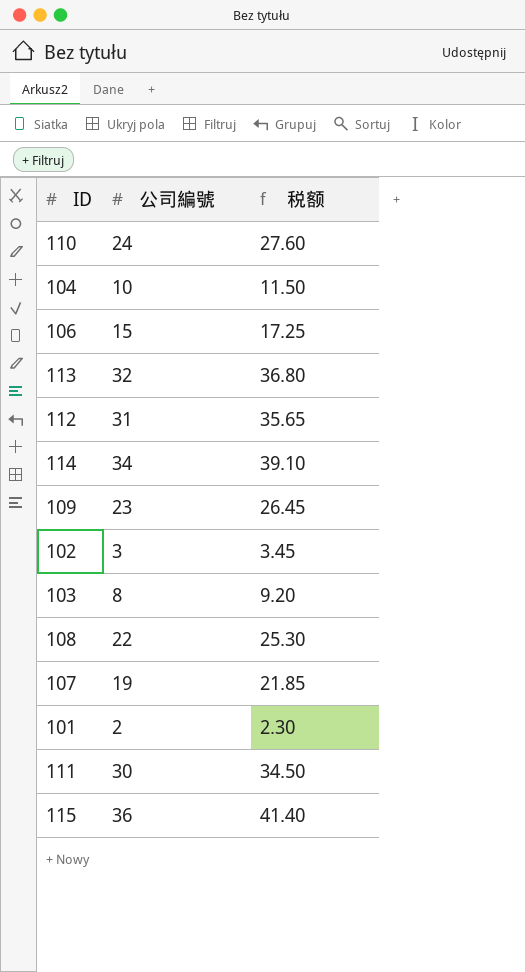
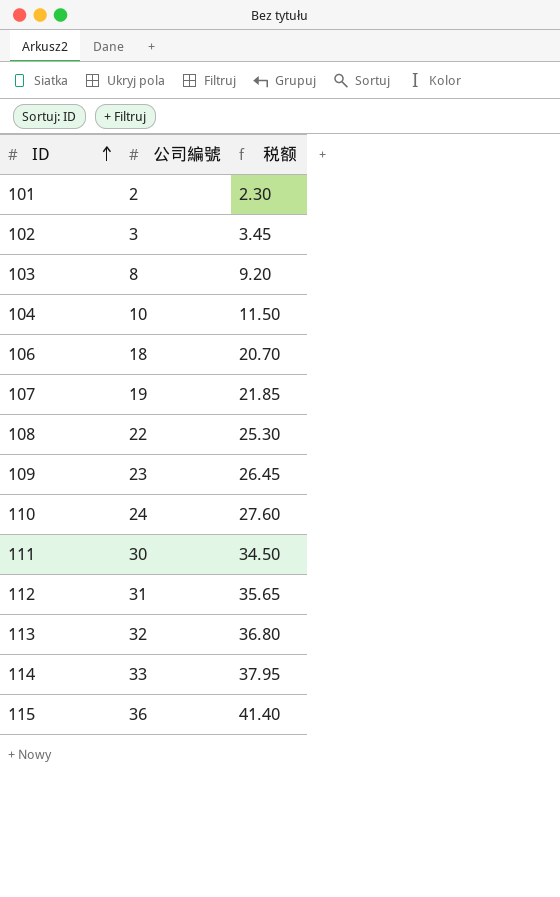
row order: none -> ID ascending
106 | 公司編號: 15 -> 18
106 | 税额: 17.25 -> 20.70
114 | 公司編號: 34 -> 33
114 | 税额: 39.10 -> 37.95

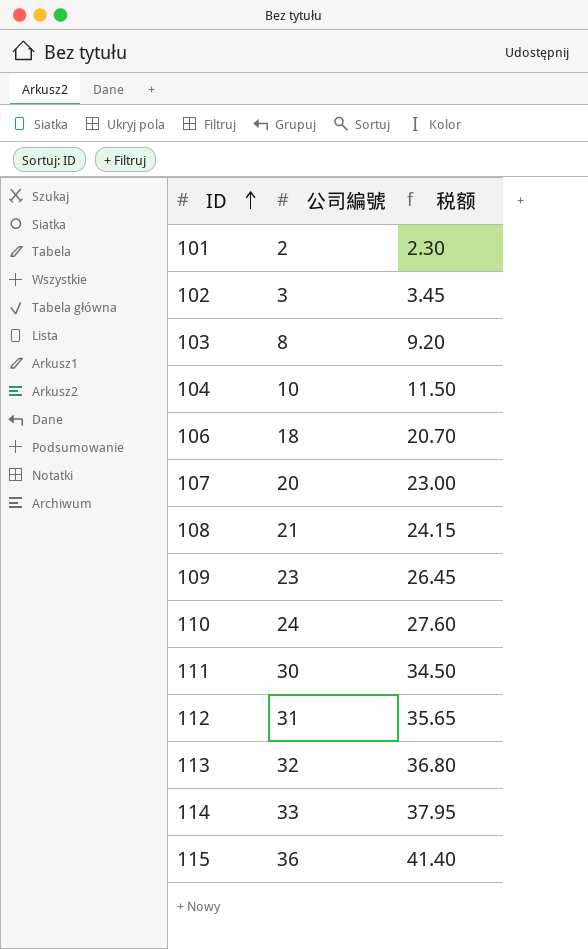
107 | 公司編號: 19 -> 20
107 | 税额: 21.85 -> 23.00
108 | 公司編號: 22 -> 21
108 | 税额: 25.30 -> 24.15

